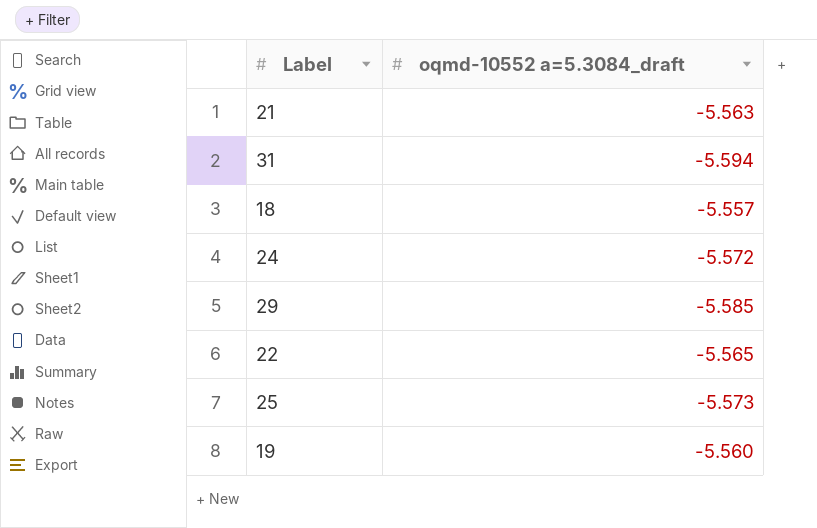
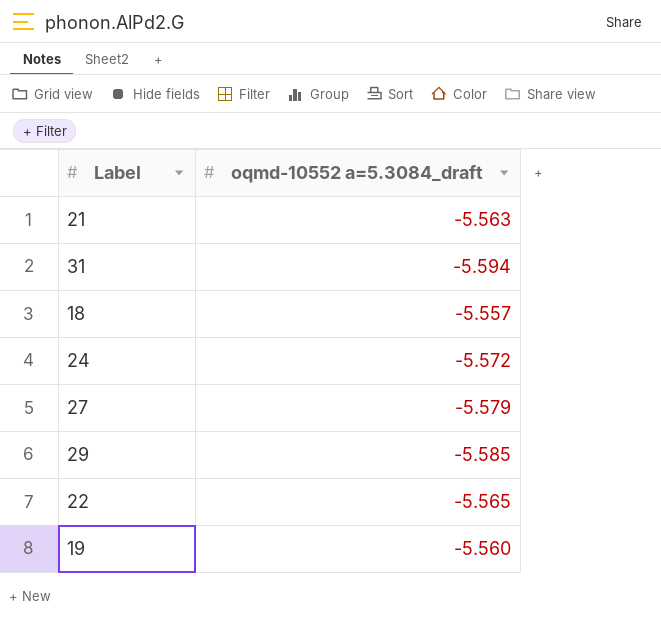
row 25: -5.573 -> none
row 27: none -> -5.579

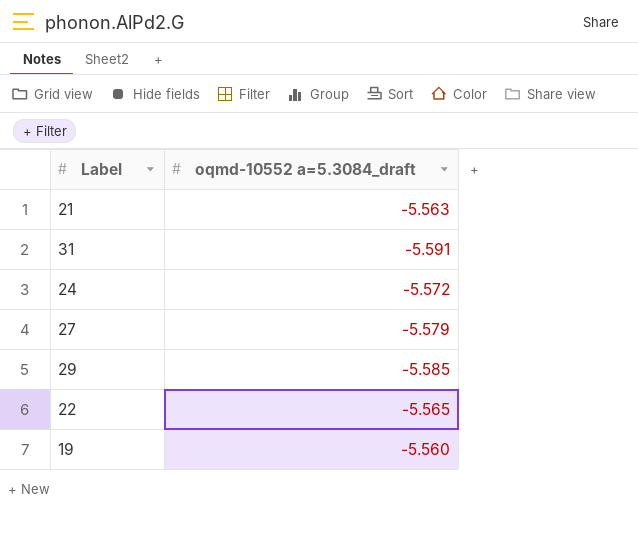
row 18: -5.557 -> none
31 | oqmd-10552 a=5.3084_draft: -5.594 -> -5.591

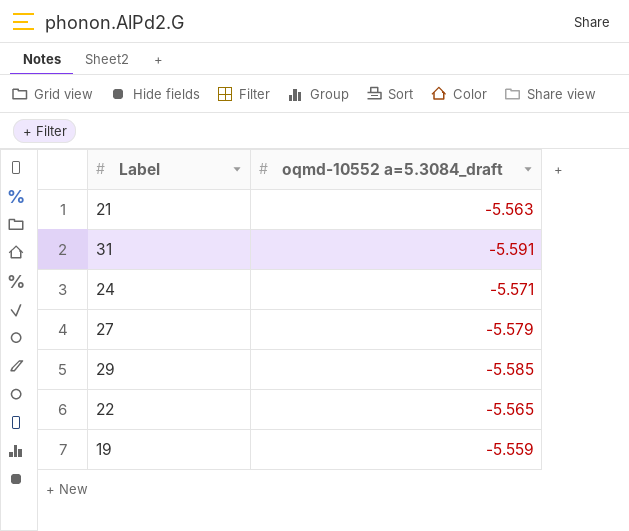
24 | oqmd-10552 a=5.3084_draft: -5.572 -> -5.571
19 | oqmd-10552 a=5.3084_draft: -5.560 -> -5.559

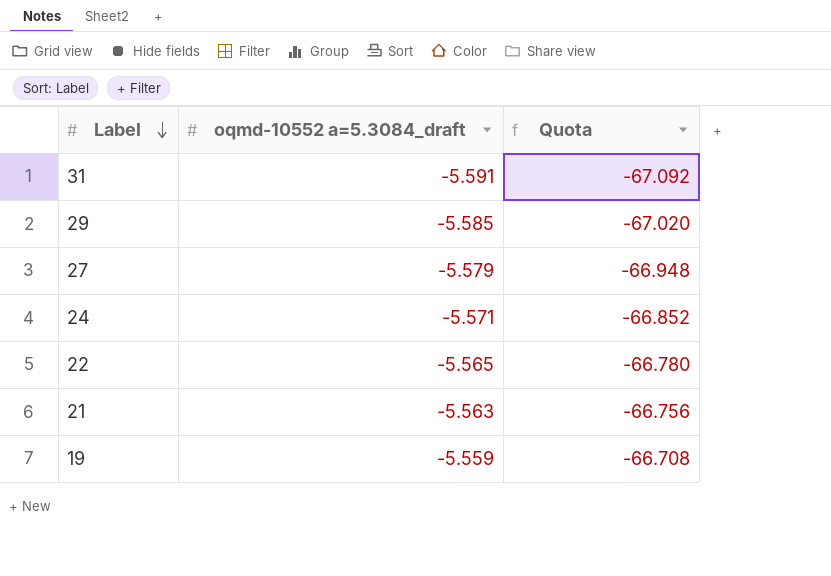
row order: none -> Label descending
column Quota | formula: none -> [oqmd-10552 a=5.3084_draft] * 12

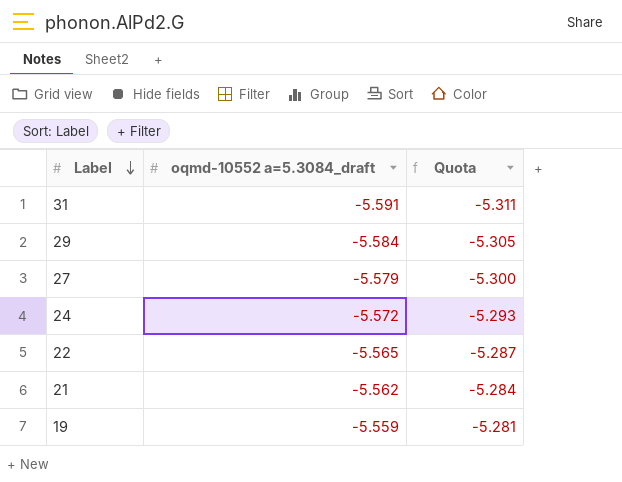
column Quota | formula: [oqmd-10552 a=5.3084_draft] * 12 -> [oqmd-10552 a=5.3084_draft] * 0.95
29 | oqmd-10552 a=5.3084_draft: -5.585 -> -5.584
24 | oqmd-10552 a=5.3084_draft: -5.571 -> -5.572
21 | oqmd-10552 a=5.3084_draft: -5.563 -> -5.562

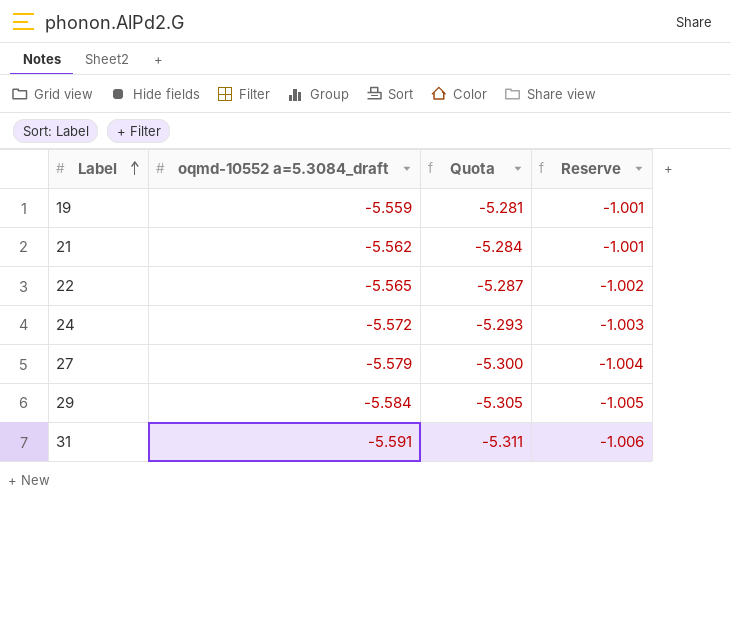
row order: Label descending -> Label ascending
column Reserve | formula: none -> [oqmd-10552 a=5.3084_draft] * 0.18

